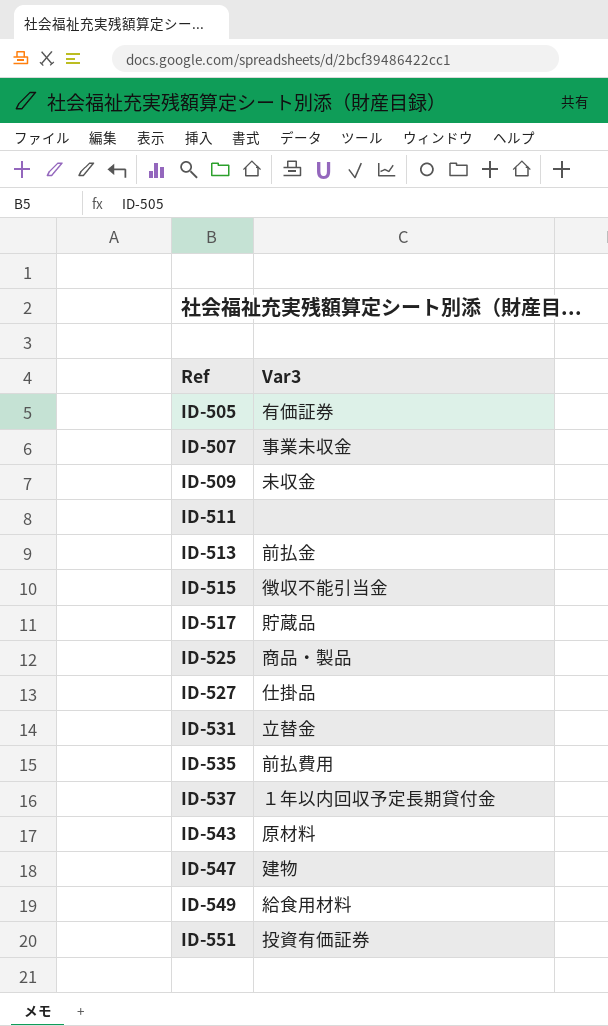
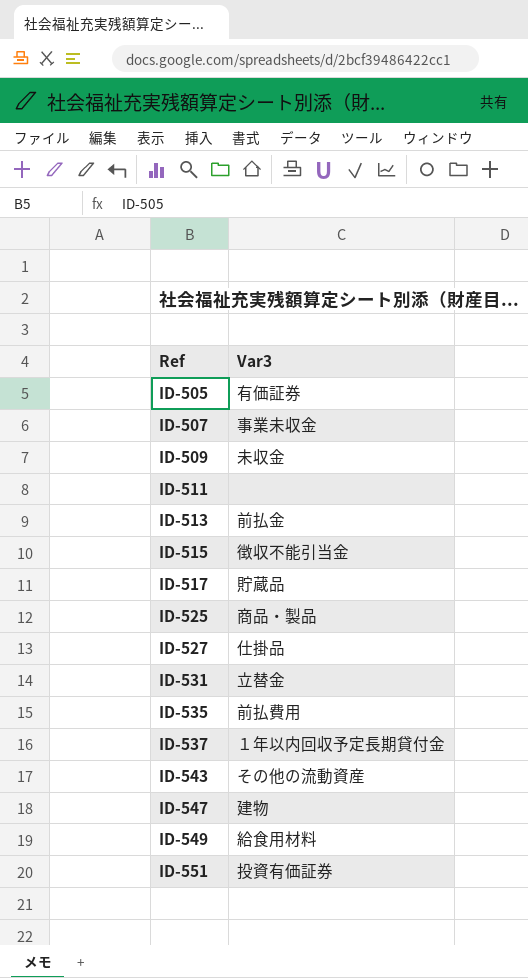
ID-543 | Var3: 原材料 -> その他の流動資産

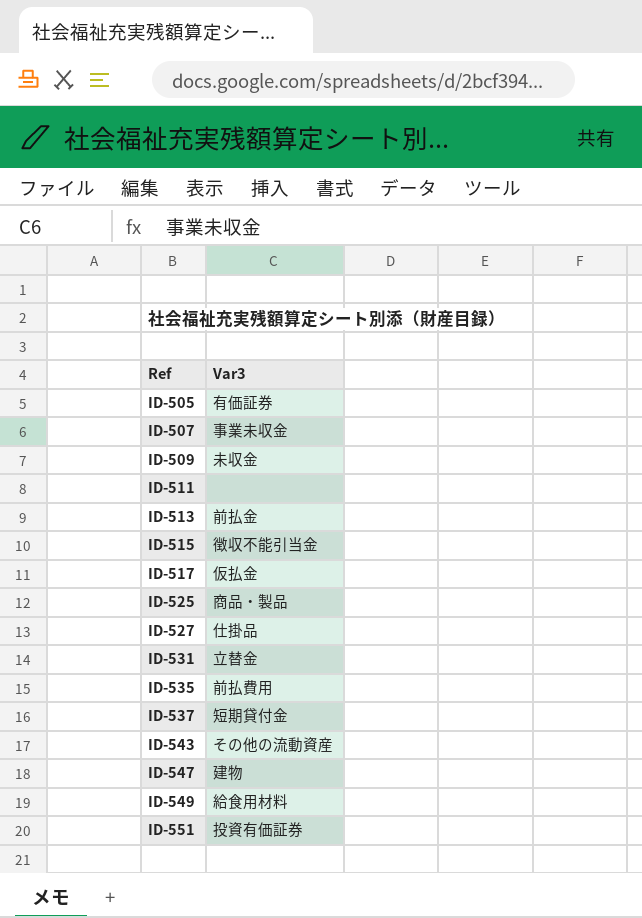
ID-517 | Var3: 貯蔵品 -> 仮払金
ID-537 | Var3: １年以内回収予定長期貸付金 -> 短期貸付金

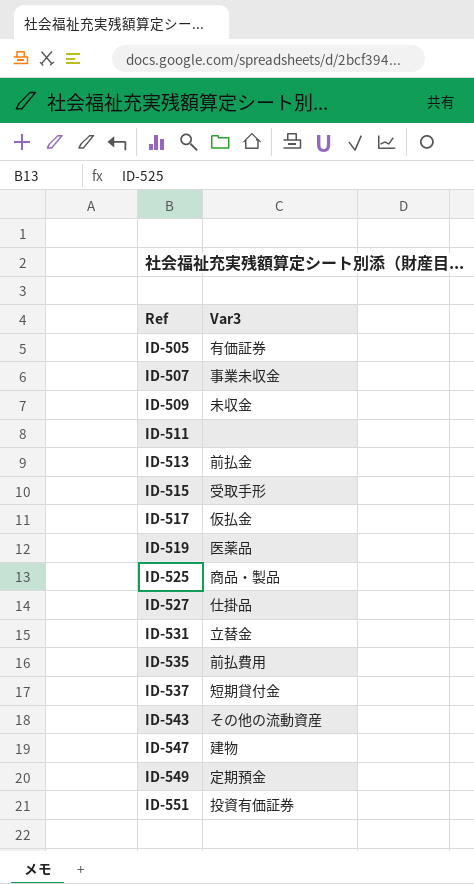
ID-515 | Var3: 徴収不能引当金 -> 受取手形
row ID-519: none -> 医薬品
ID-549 | Var3: 給食用材料 -> 定期預金

